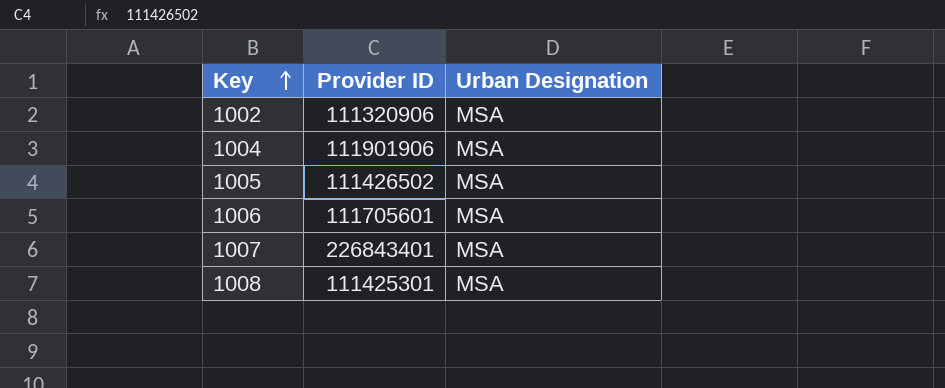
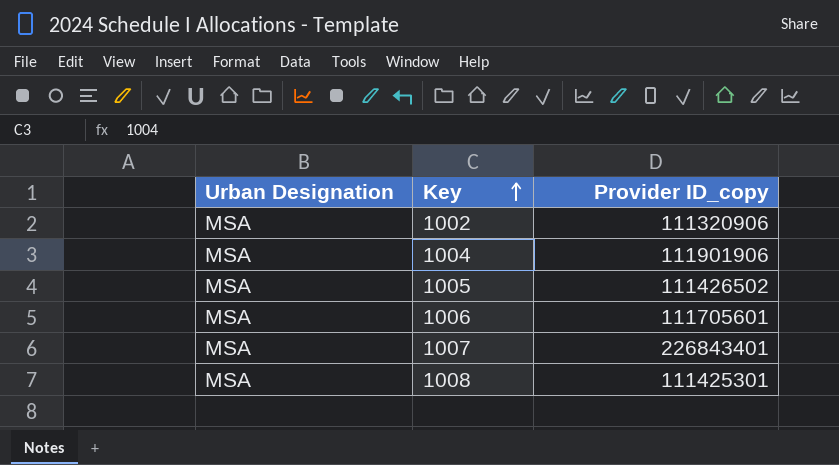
column Urban Designation | position: 3 -> 1
column name: Provider ID -> Provider ID_copy

